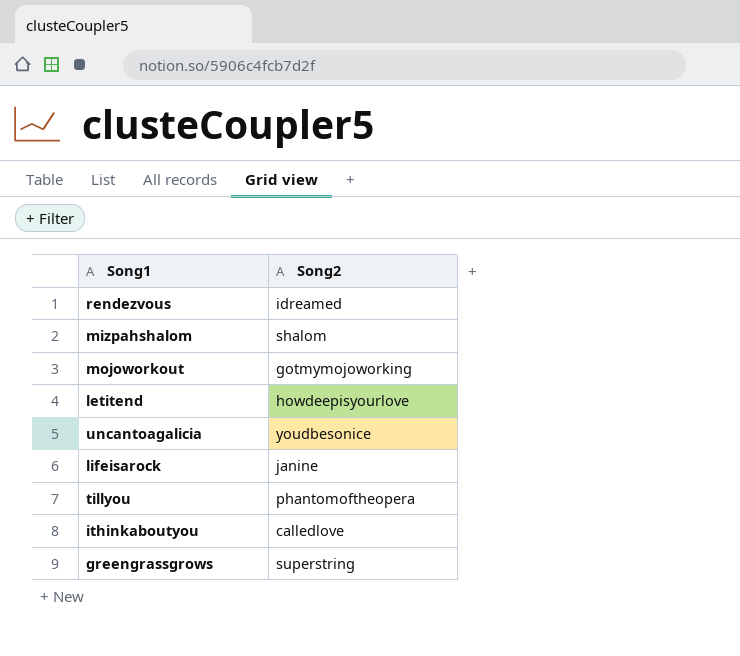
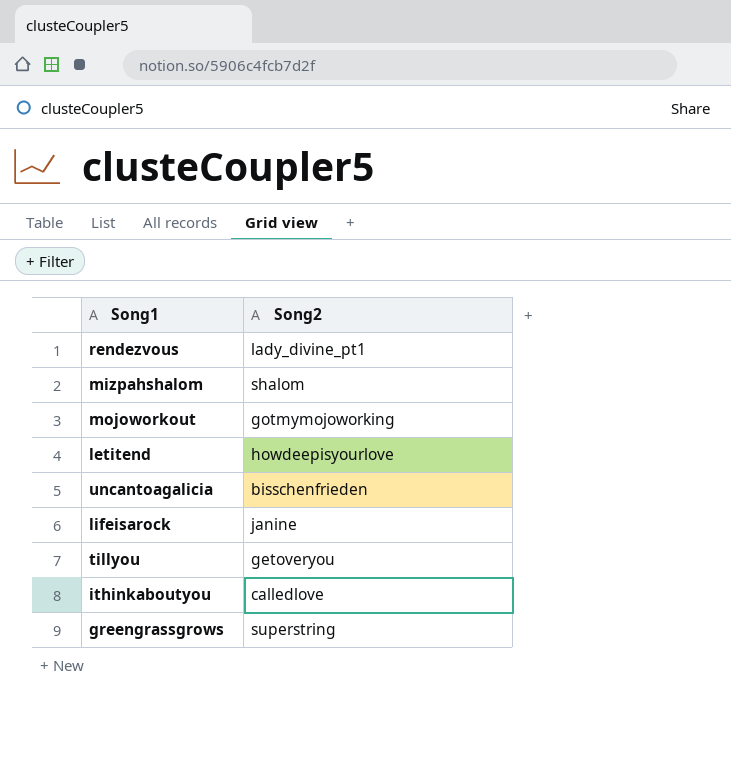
rendezvous | Song2: idreamed -> lady_divine_pt1
uncantoagalicia | Song2: youdbesonice -> bisschenfrieden
tillyou | Song2: phantomoftheopera -> getoveryou

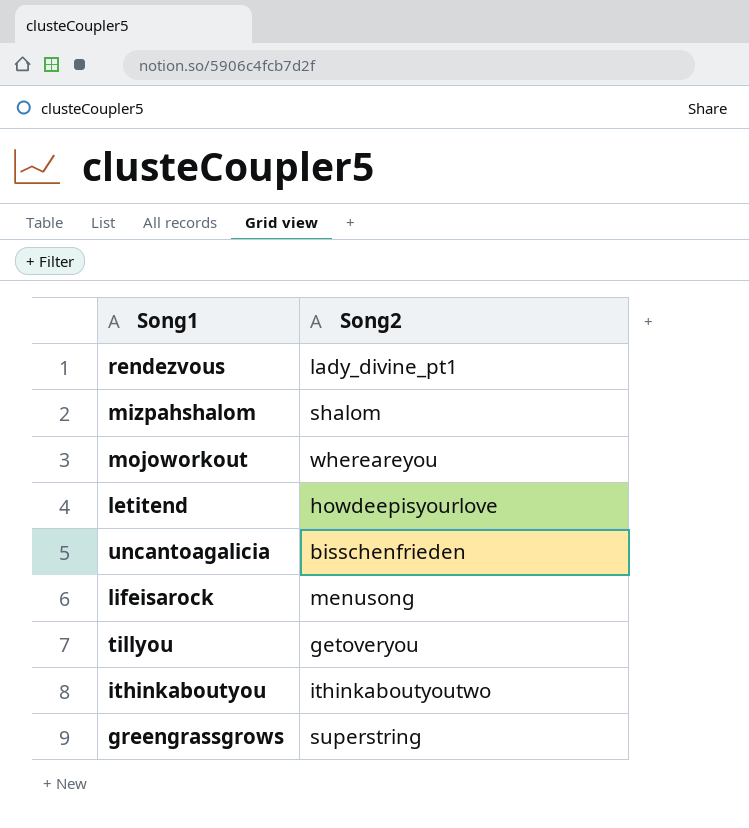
mojoworkout | Song2: gotmymojoworking -> whereareyou
lifeisarock | Song2: janine -> menusong
ithinkaboutyou | Song2: calledlove -> ithinkaboutyoutwo

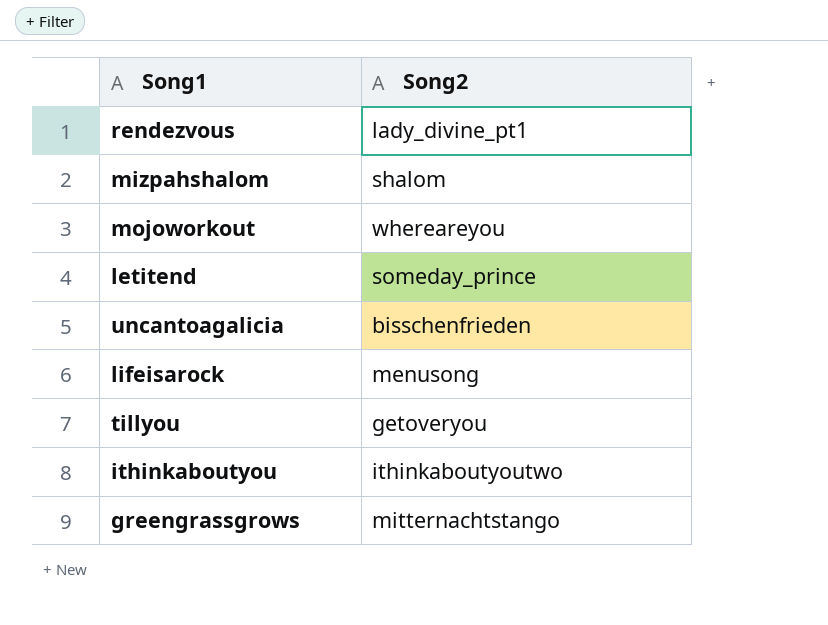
letitend | Song2: howdeepisyourlove -> someday_prince
greengrassgrows | Song2: superstring -> mitternachtstango

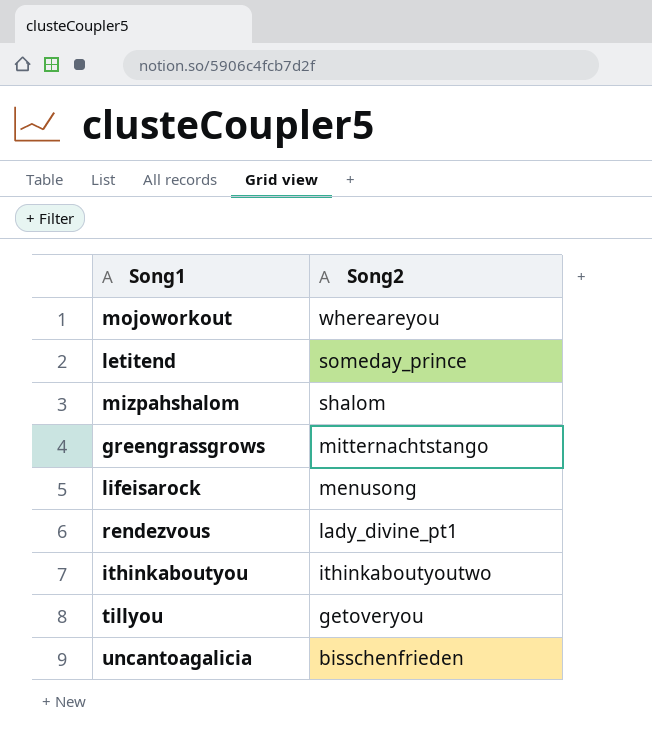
row order: none -> Song2 descending

